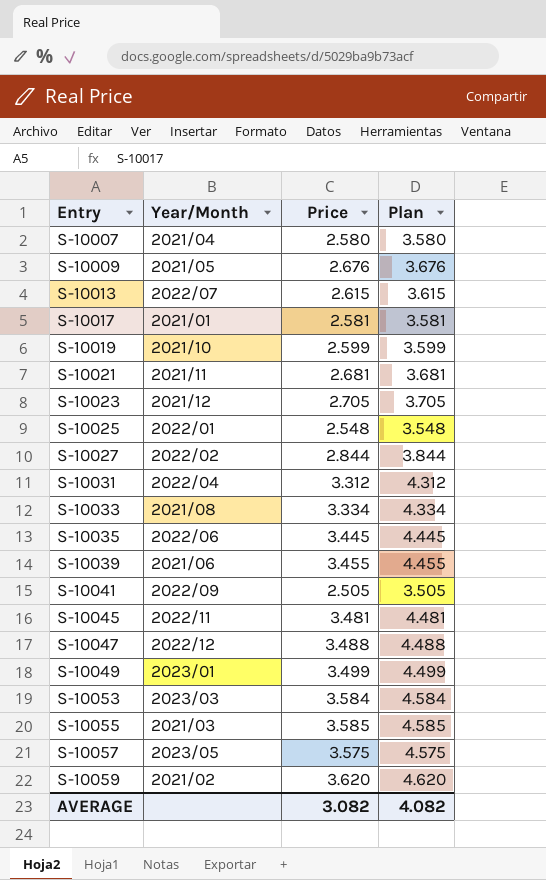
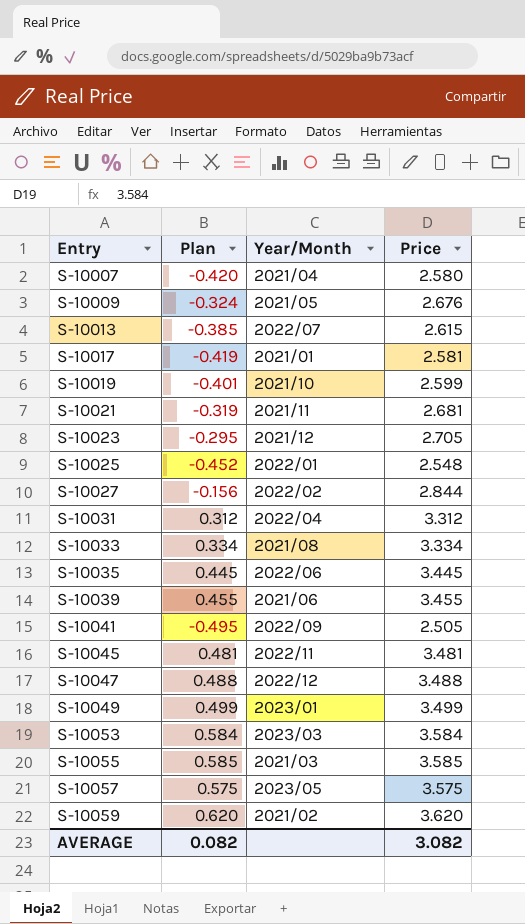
column Plan | formula: [Price] + 1 -> [Price] - 3
column Plan | position: 4 -> 2
AVERAGE | Plan: 4.082 -> 0.082

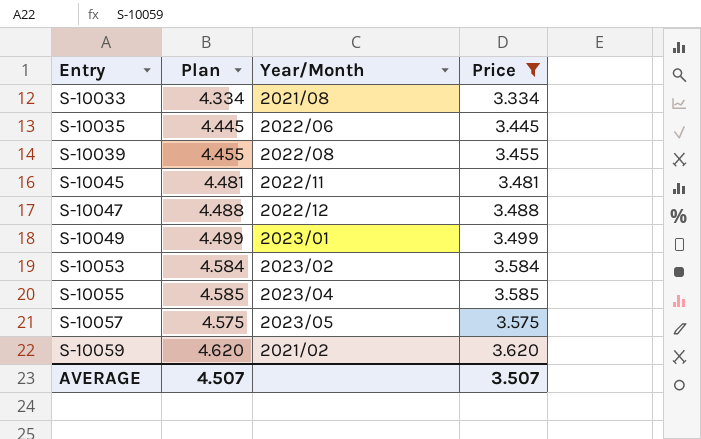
filter: none -> Price >= 3.334
column Plan | formula: [Price] - 3 -> [Price] + 1
S-10039 | Year/Month: 2021/06 -> 2022/08
S-10053 | Year/Month: 2023/03 -> 2023/02
S-10055 | Year/Month: 2021/03 -> 2023/04
AVERAGE | Plan: 0.082 -> 4.507
AVERAGE | Price: 3.082 -> 3.507

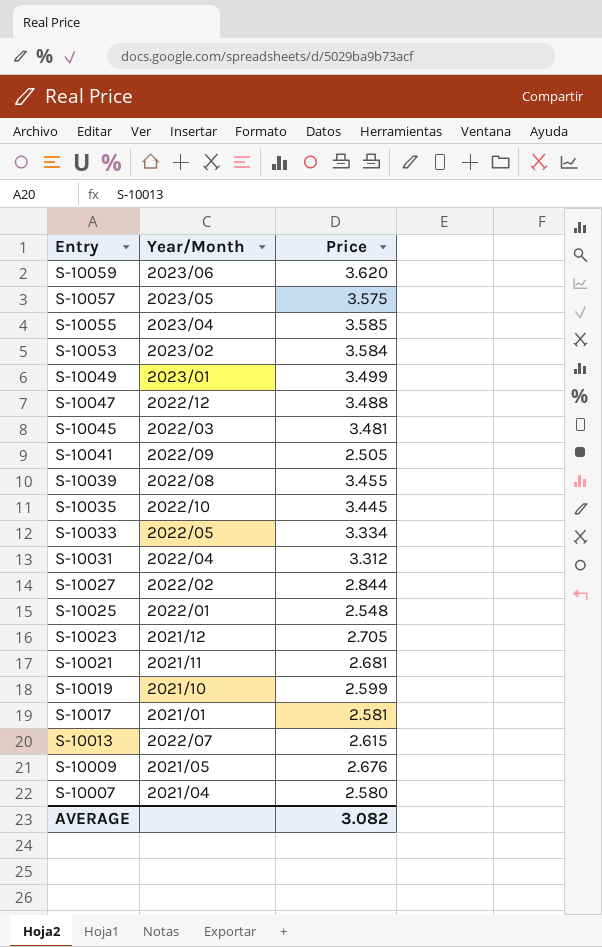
filter: Price >= 3.334 -> none
row order: Entry ascending -> Entry descending
column Plan | formula: [Price] + 1 -> none
S-10059 | Year/Month: 2021/02 -> 2023/06
S-10045 | Year/Month: 2022/11 -> 2022/03
S-10035 | Year/Month: 2022/06 -> 2022/10
S-10033 | Year/Month: 2021/08 -> 2022/05
AVERAGE | Price: 3.507 -> 3.082

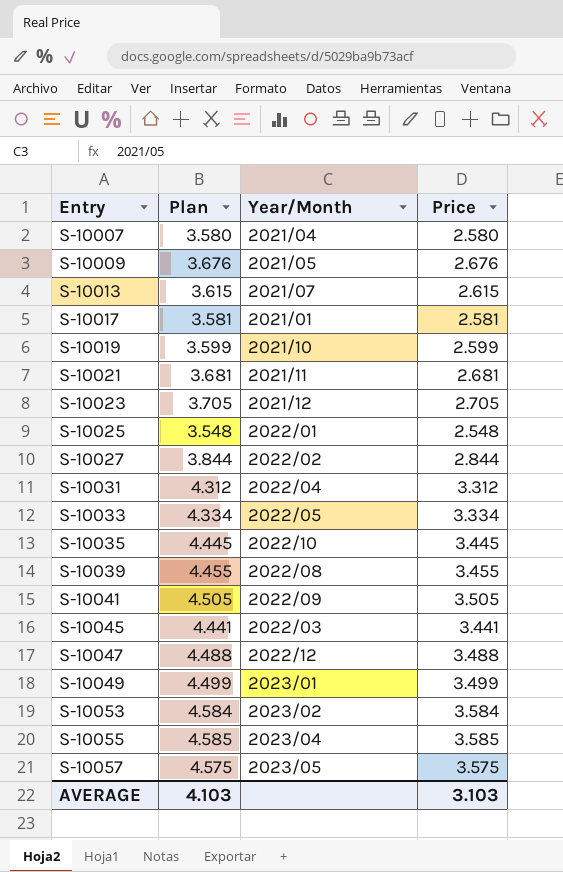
row order: Entry descending -> Entry ascending
column Plan | formula: none -> [Price] + 1
row S-10059: 2023/06 | 3.620 -> none
S-10013 | Year/Month: 2022/07 -> 2021/07
S-10041 | Price: 2.505 -> 3.505
S-10045 | Price: 3.481 -> 3.441
AVERAGE | Price: 3.082 -> 3.103

